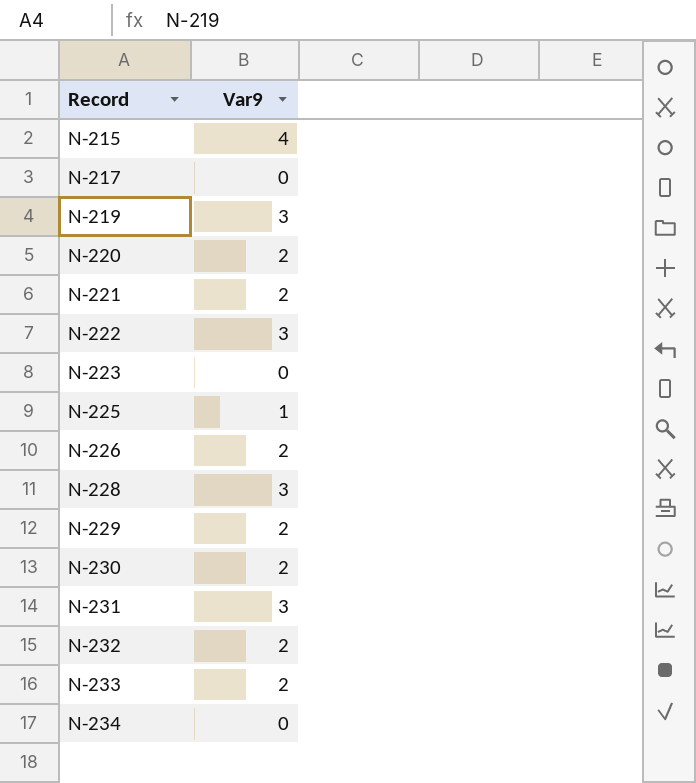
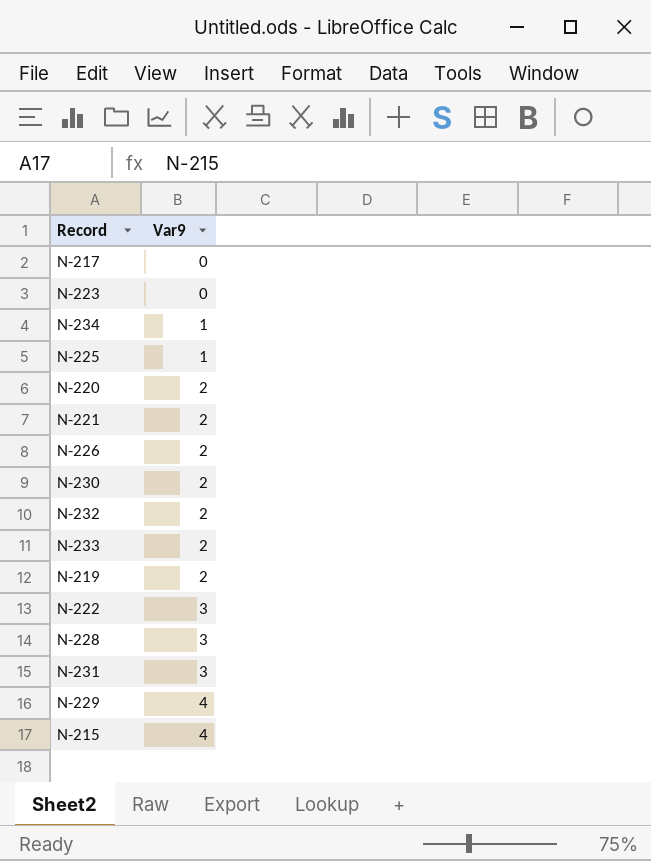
row order: Record ascending -> Var9 ascending
N-234 | Var9: 0 -> 1
N-219 | Var9: 3 -> 2
N-229 | Var9: 2 -> 4

